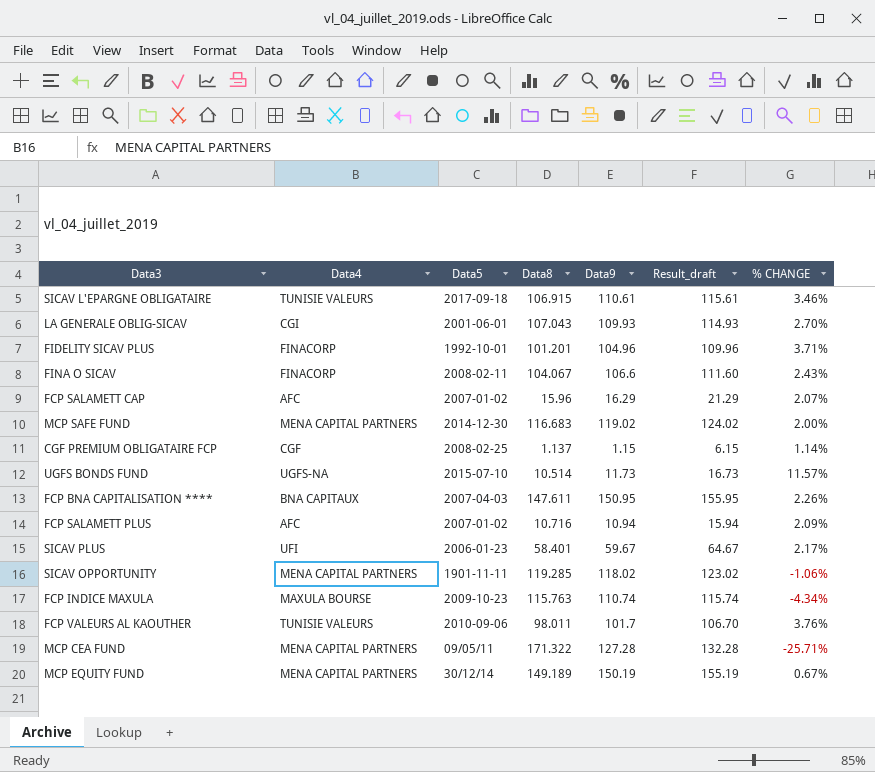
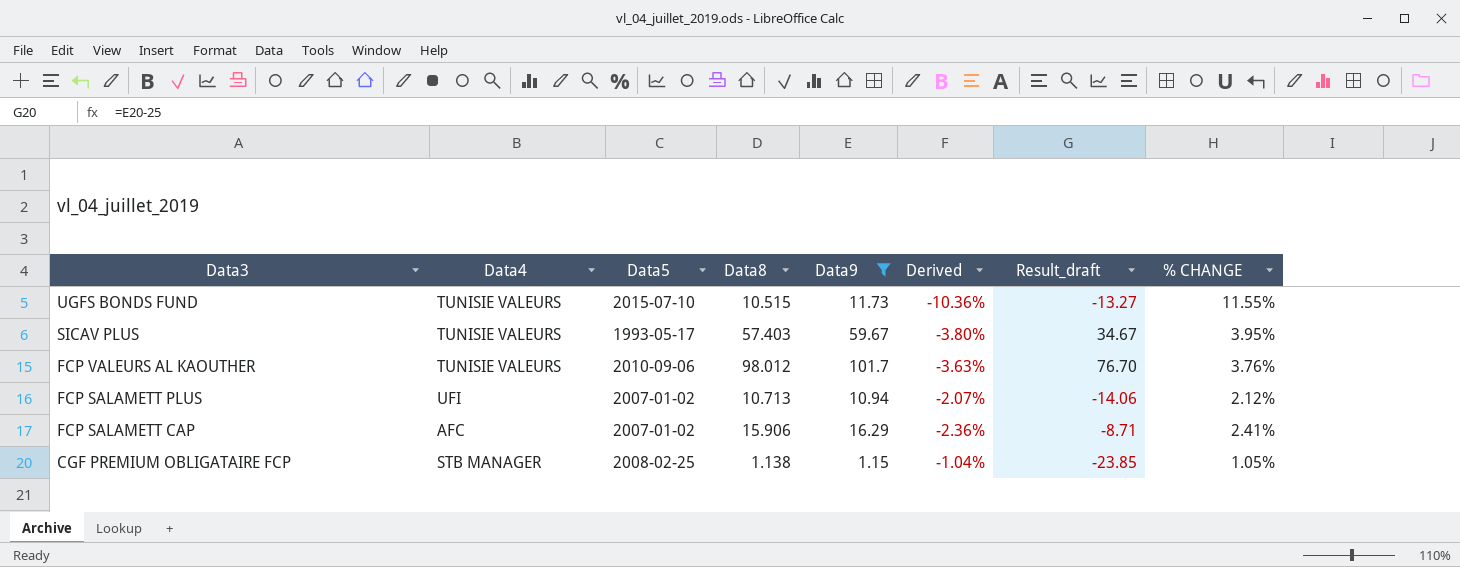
filter: none -> Data9 <= 101.7
row order: none -> Data3 descending
column Derived | formula: none -> ([Data8] - [Data9]) / [Data9]
column Result_draft | formula: [Data9] + 5 -> [Data9] - 25
UGFS BONDS FUND | Data4: UGFS-NA -> TUNISIE VALEURS
UGFS BONDS FUND | Data8: 10.514 -> 10.515
UGFS BONDS FUND | % CHANGE: 11.57% -> 11.55%
SICAV PLUS | Data4: UFI -> TUNISIE VALEURS
SICAV PLUS | Data5: 2006-01-23 -> 1993-05-17
SICAV PLUS | Data8: 58.401 -> 57.403
SICAV PLUS | % CHANGE: 2.17% -> 3.95%
FCP VALEURS AL KAOUTHER | Data8: 98.011 -> 98.012
FCP SALAMETT PLUS | Data4: AFC -> UFI
FCP SALAMETT PLUS | Data8: 10.716 -> 10.713
FCP SALAMETT PLUS | % CHANGE: 2.09% -> 2.12%
FCP SALAMETT CAP | Data8: 15.96 -> 15.906
FCP SALAMETT CAP | % CHANGE: 2.07% -> 2.41%
CGF PREMIUM OBLIGATAIRE FCP | Data4: CGF -> STB MANAGER
CGF PREMIUM OBLIGATAIRE FCP | Data8: 1.137 -> 1.138
CGF PREMIUM OBLIGATAIRE FCP | % CHANGE: 1.14% -> 1.05%

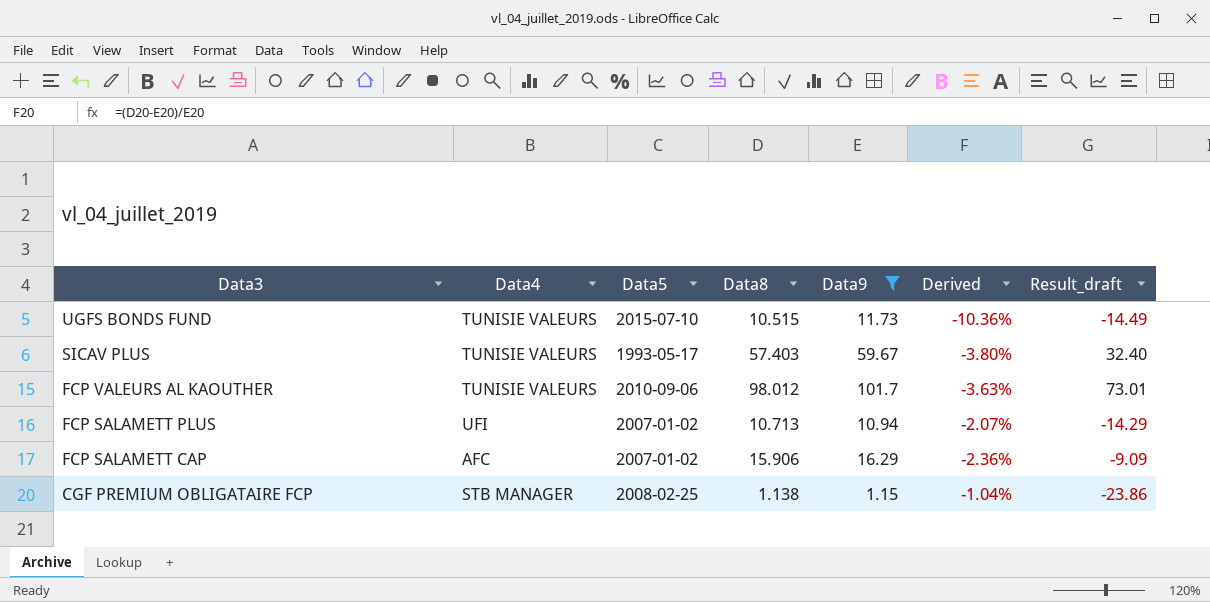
column % CHANGE | formula: ([Data9] - [Data8]) / [Data8] -> none
column Result_draft | formula: [Data9] - 25 -> [Data8] - 25

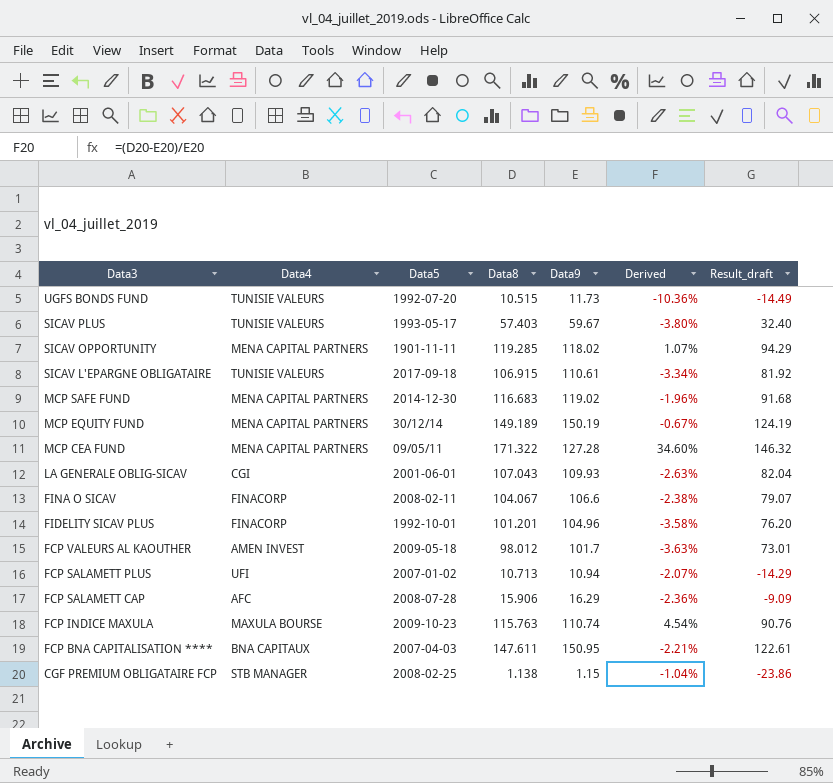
filter: Data9 <= 101.7 -> none
UGFS BONDS FUND | Data5: 2015-07-10 -> 1992-07-20
FCP VALEURS AL KAOUTHER | Data4: TUNISIE VALEURS -> AMEN INVEST
FCP VALEURS AL KAOUTHER | Data5: 2010-09-06 -> 2009-05-18
FCP SALAMETT CAP | Data5: 2007-01-02 -> 2008-07-28

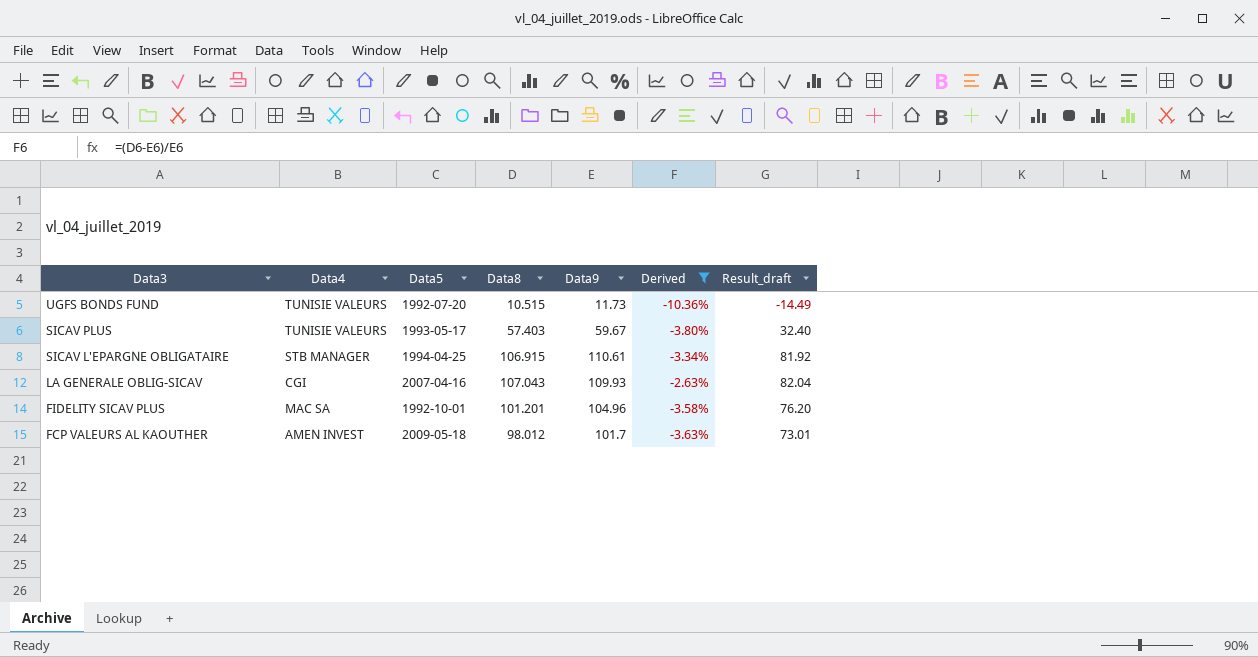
filter: none -> Derived <= -2.63%
SICAV L'EPARGNE OBLIGATAIRE | Data4: TUNISIE VALEURS -> STB MANAGER
SICAV L'EPARGNE OBLIGATAIRE | Data5: 2017-09-18 -> 1994-04-25
LA GENERALE OBLIG-SICAV | Data5: 2001-06-01 -> 2007-04-16
FIDELITY SICAV PLUS | Data4: FINACORP -> MAC SA

